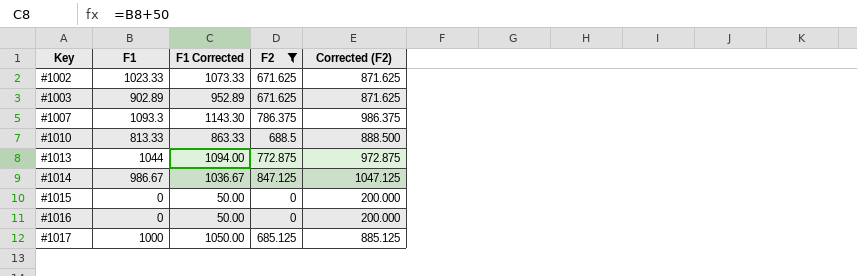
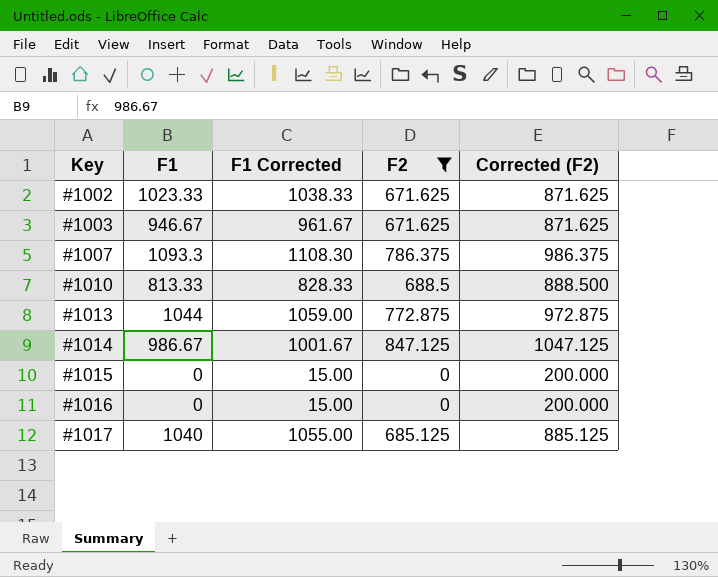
column F1 Corrected | formula: [F1] + 50 -> [F1] + 15
#1003 | F1: 902.89 -> 946.67
#1017 | F1: 1000 -> 1040

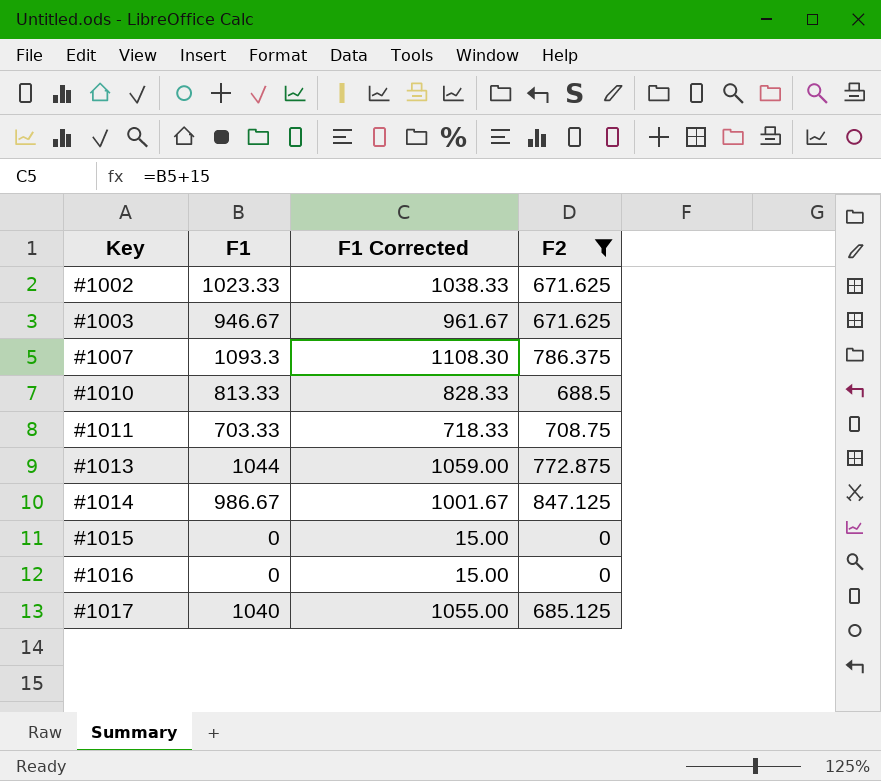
column Corrected (F2) | formula: [F2] + 200 -> none
row #1011: none -> 703.33 | 718.33 | 708.75

